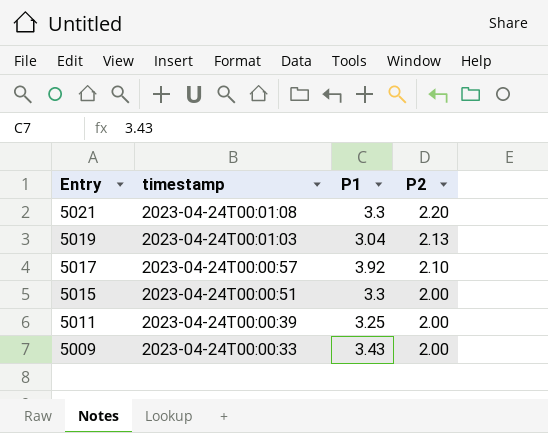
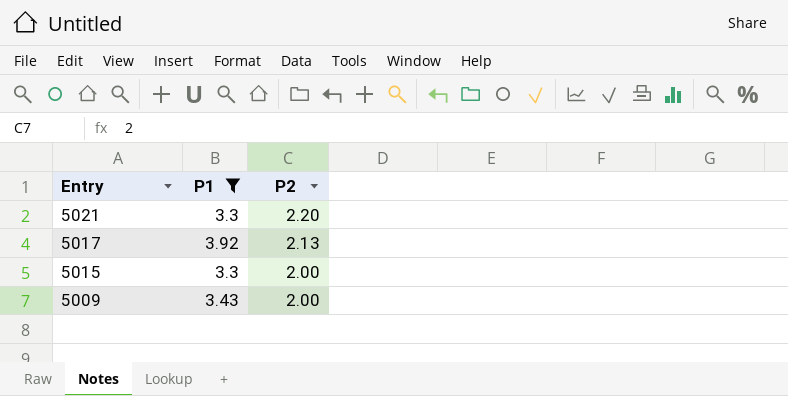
filter: none -> P1 >= 3.3
column timestamp | position: 2 -> none
5017 | P2: 2.10 -> 2.13

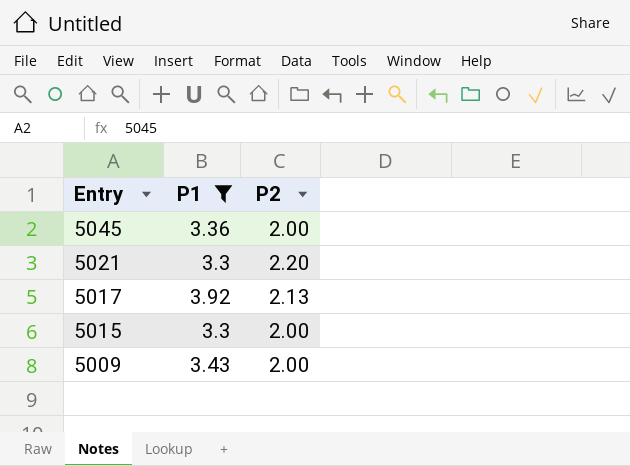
row 5045: none -> 3.36 | 2.00

